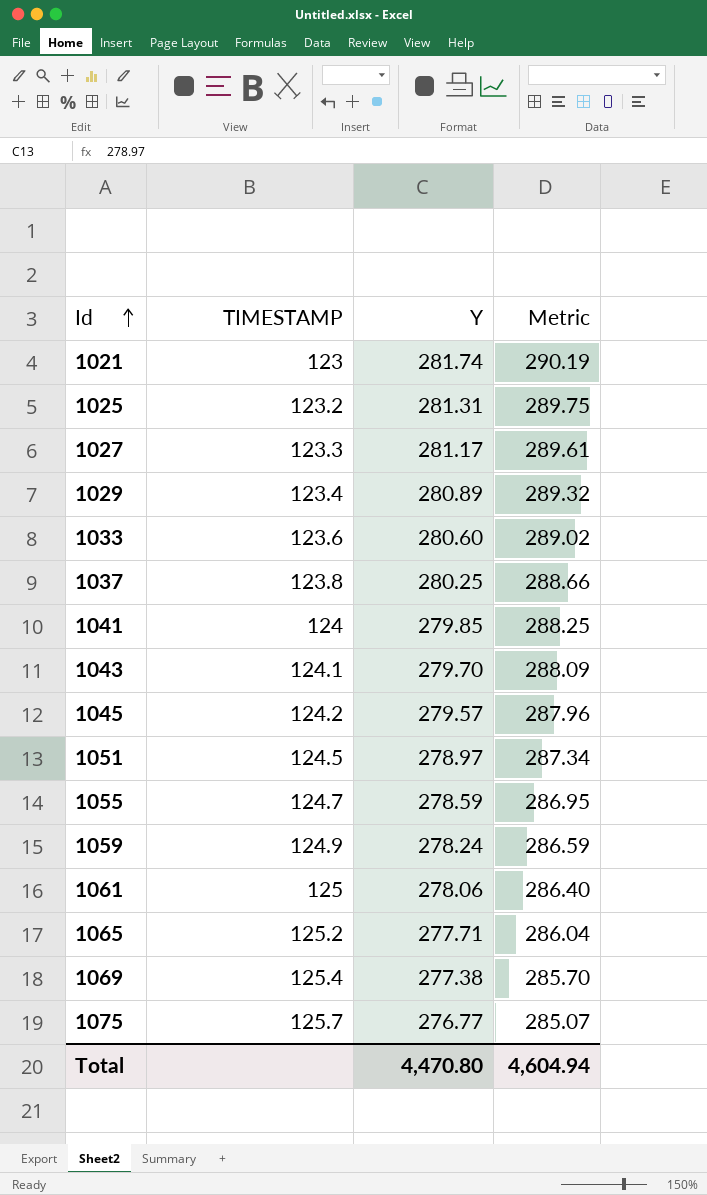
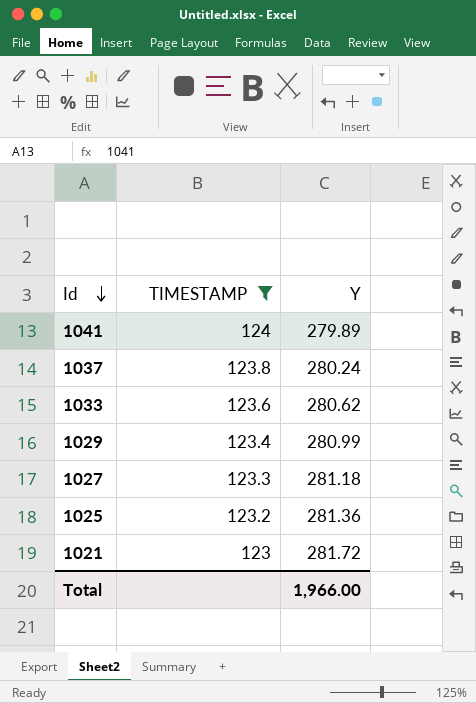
filter: none -> TIMESTAMP <= 124
row order: Id ascending -> Id descending
column Metric | formula: [Y] * 1.03 -> none
1041 | Y: 279.85 -> 279.89
1037 | Y: 280.25 -> 280.24
1033 | Y: 280.60 -> 280.62
1029 | Y: 280.89 -> 280.99
1027 | Y: 281.17 -> 281.18
1025 | Y: 281.31 -> 281.36
1021 | Y: 281.74 -> 281.72
Total | Y: 4,470.80 -> 1,966.00

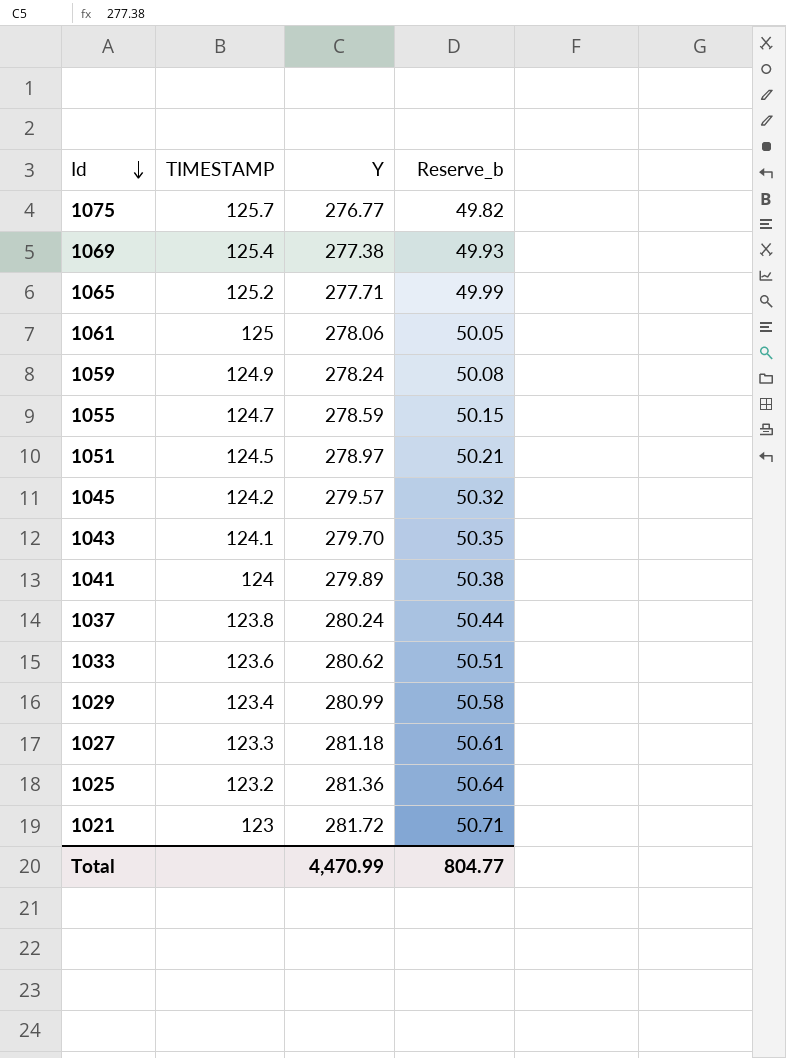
filter: TIMESTAMP <= 124 -> none
column Reserve_b | formula: none -> [Y] * 0.18
Total | Y: 1,966.00 -> 4,470.99

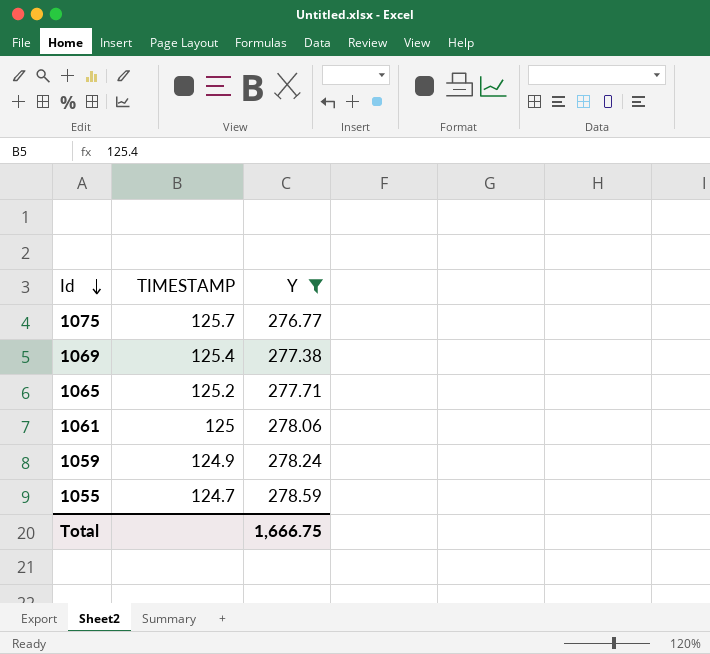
filter: none -> Y <= 278.59
column Reserve_b | formula: [Y] * 0.18 -> none
Total | Y: 4,470.99 -> 1,666.75

